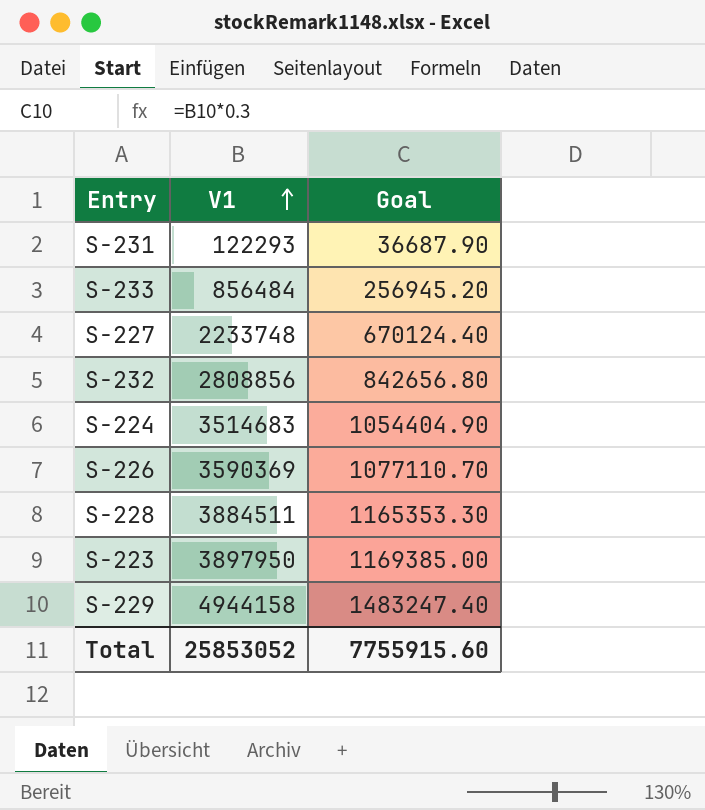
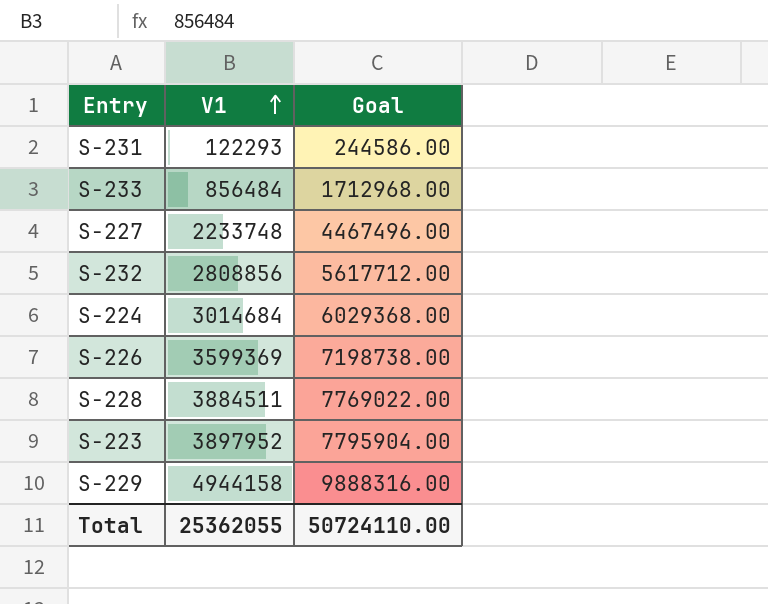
column Goal | formula: [V1] * 0.3 -> [V1] * 2
S-224 | V1: 3514683 -> 3014684
S-226 | V1: 3590369 -> 3599369
S-223 | V1: 3897950 -> 3897952
Total | V1: 25853052 -> 25362055
Total | Goal: 7755915.60 -> 50724110.00

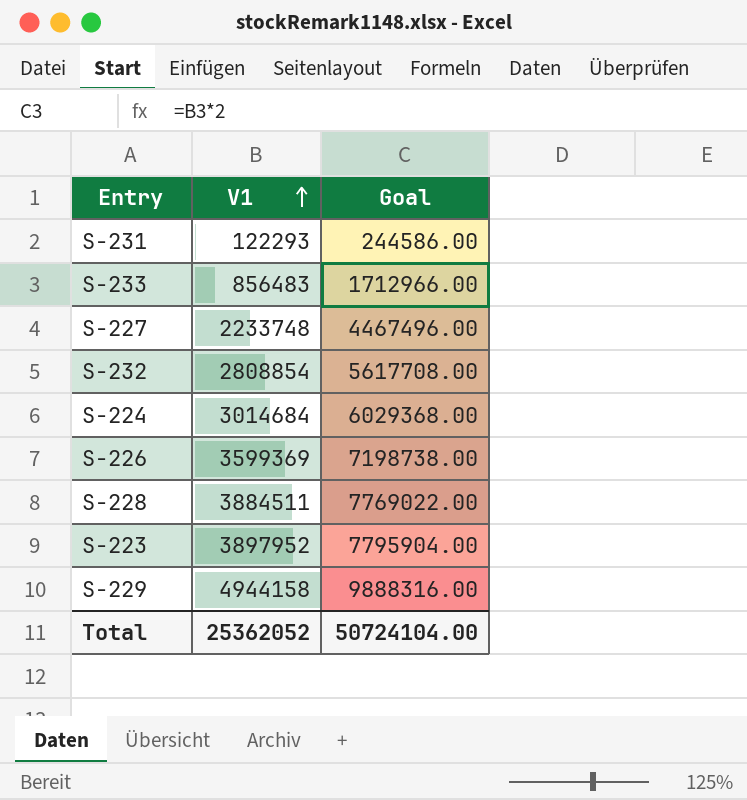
S-233 | V1: 856484 -> 856483
S-233 | Goal: 1712968.00 -> 1712966.00
S-232 | V1: 2808856 -> 2808854
S-232 | Goal: 5617712.00 -> 5617708.00
Total | V1: 25362055 -> 25362052
Total | Goal: 50724110.00 -> 50724104.00

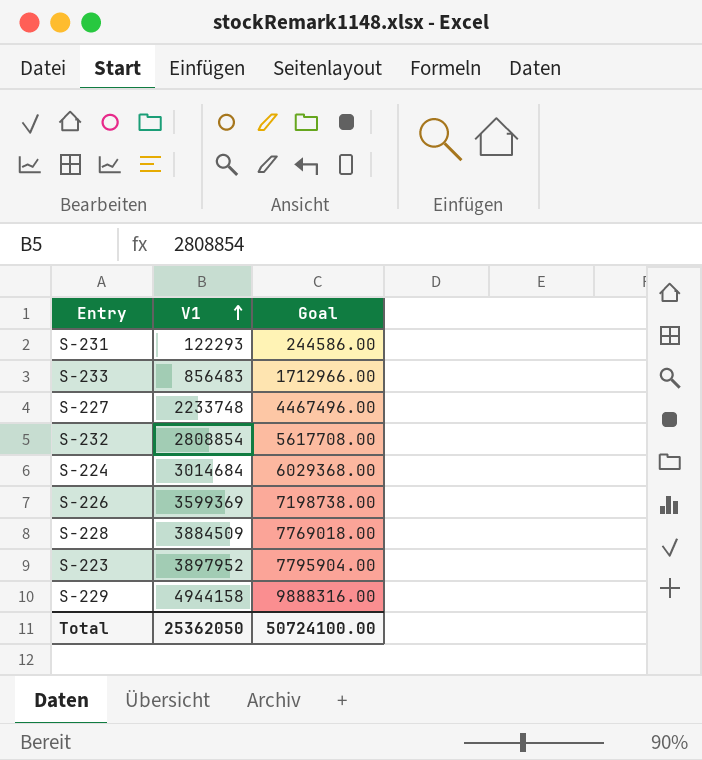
S-228 | V1: 3884511 -> 3884509
S-228 | Goal: 7769022.00 -> 7769018.00
Total | V1: 25362052 -> 25362050
Total | Goal: 50724104.00 -> 50724100.00

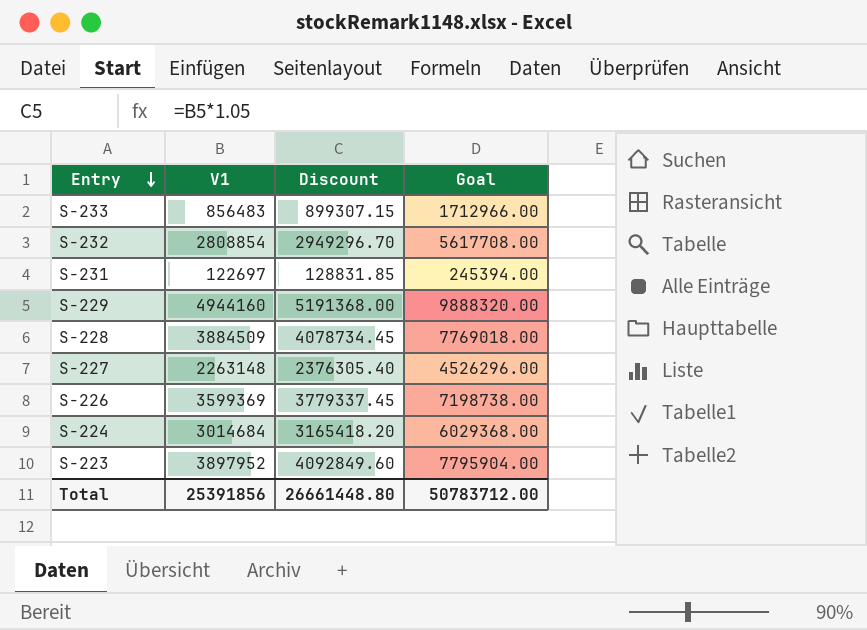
row order: V1 ascending -> Entry descending
column Discount | formula: none -> [V1] * 1.05
S-231 | V1: 122293 -> 122697
S-231 | Goal: 244586.00 -> 245394.00
S-229 | V1: 4944158 -> 4944160
S-229 | Goal: 9888316.00 -> 9888320.00
S-227 | V1: 2233748 -> 2263148
S-227 | Goal: 4467496.00 -> 4526296.00
Total | V1: 25362050 -> 25391856
Total | Goal: 50724100.00 -> 50783712.00

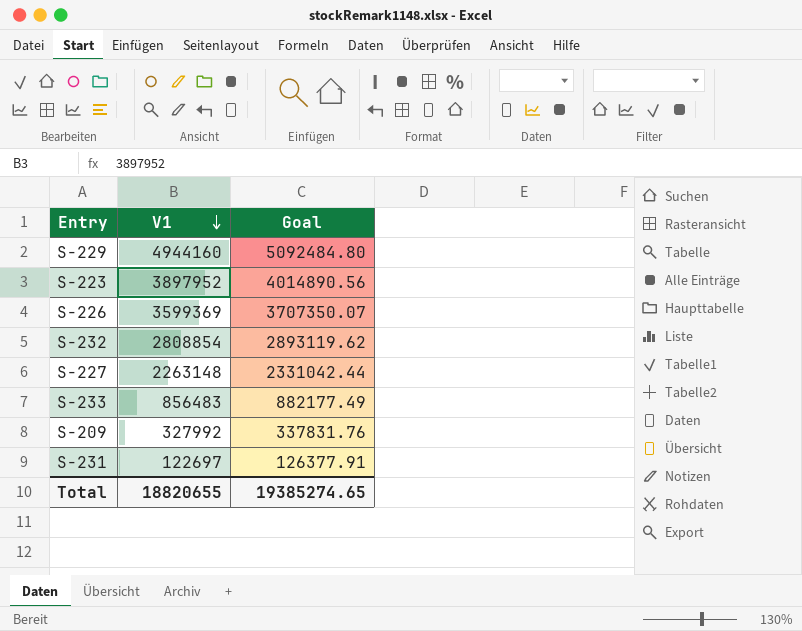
row order: Entry descending -> V1 descending
column Discount | formula: [V1] * 1.05 -> none
column Goal | formula: [V1] * 2 -> [V1] * 1.03
row S-228: 3884509 | 4078734.45 | 7769018.00 -> none
row S-224: 3014684 | 3165418.20 | 6029368.00 -> none
row S-209: none -> 327992 | 337831.76
Total | V1: 25391856 -> 18820655
Total | Goal: 50783712.00 -> 19385274.65

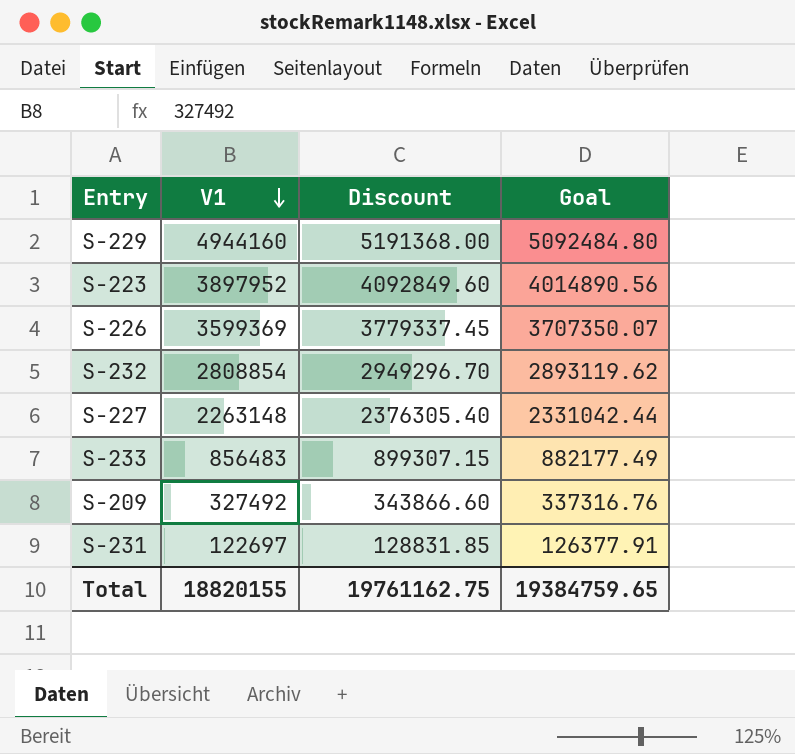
column Discount | formula: none -> [V1] * 1.05
S-209 | V1: 327992 -> 327492
S-209 | Goal: 337831.76 -> 337316.76
Total | V1: 18820655 -> 18820155
Total | Goal: 19385274.65 -> 19384759.65

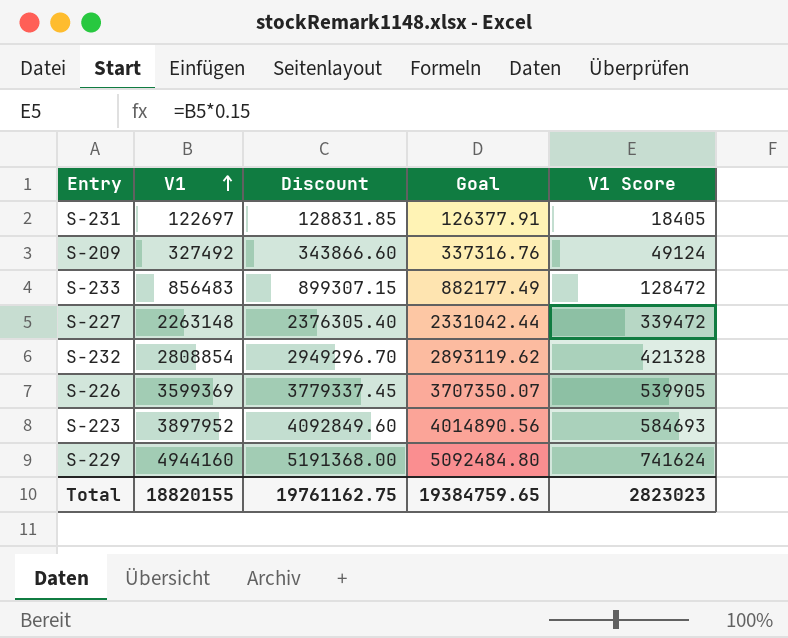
row order: V1 descending -> V1 ascending
column V1 Score | formula: none -> [V1] * 0.15

